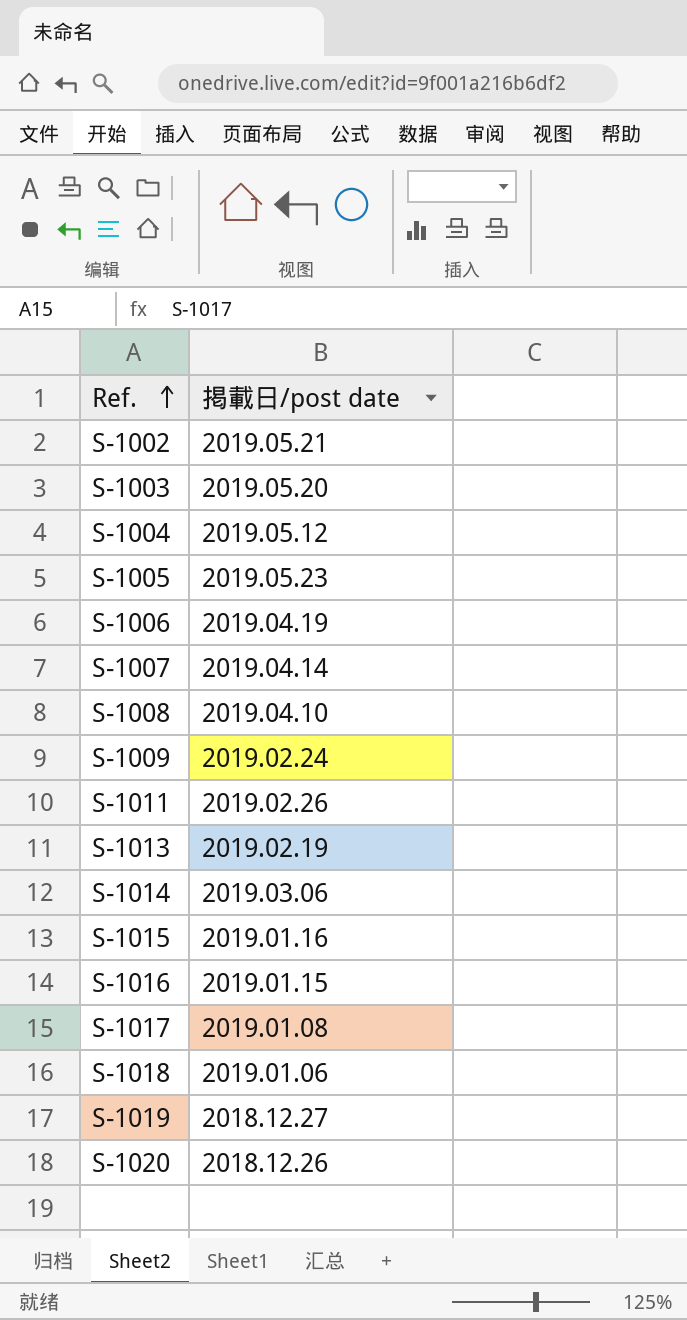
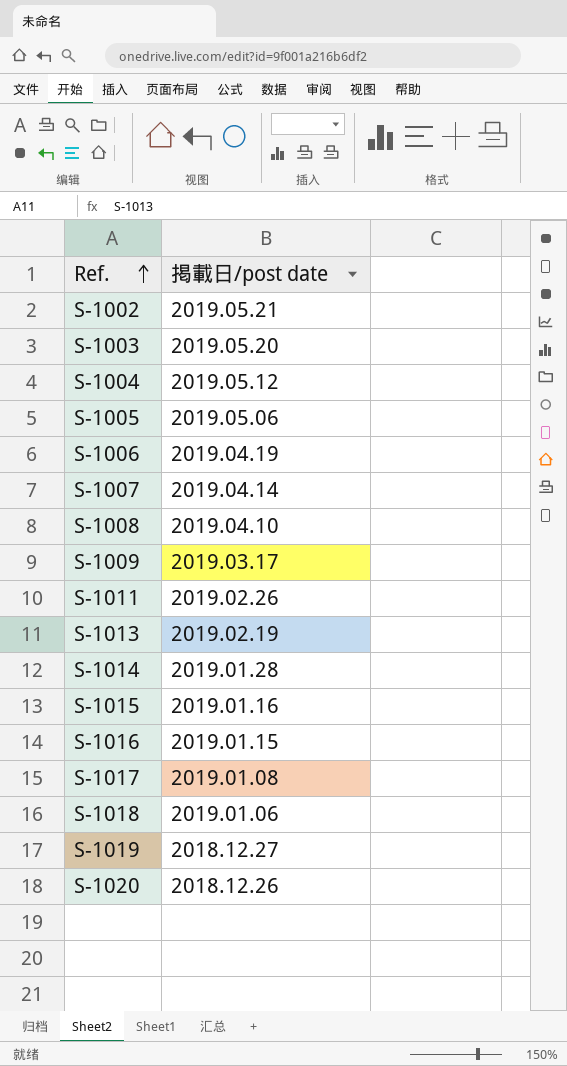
S-1005 | 掲載日/post date: 2019.05.23 -> 2019.05.06
S-1009 | 掲載日/post date: 2019.02.24 -> 2019.03.17
S-1014 | 掲載日/post date: 2019.03.06 -> 2019.01.28

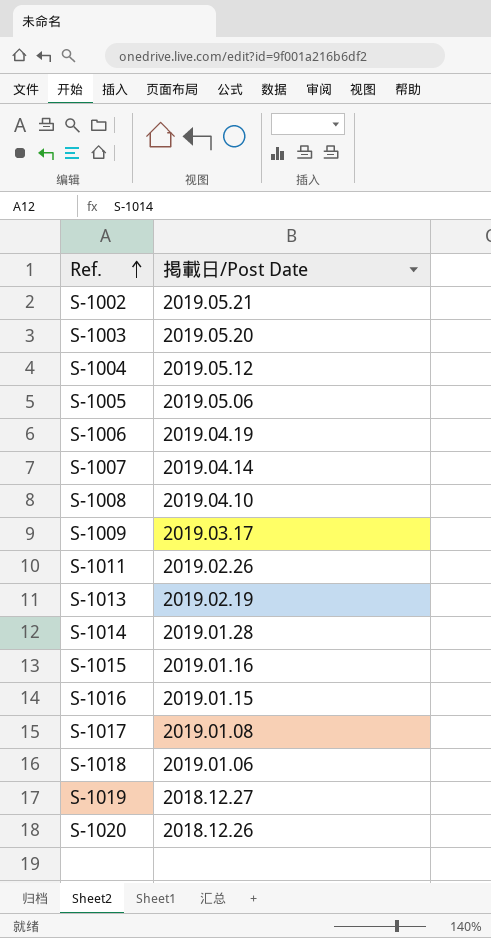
column name: 掲載日/post date -> 掲載日/Post Date

